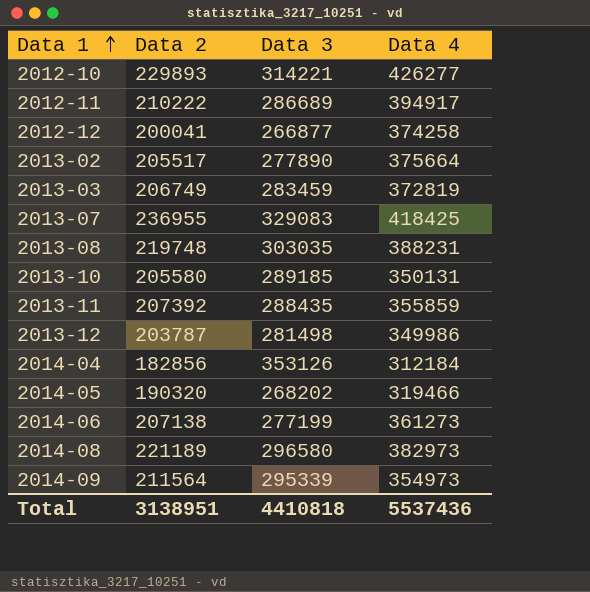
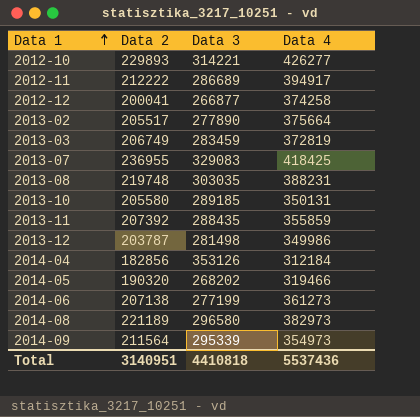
2012-11 | Data 2: 210222 -> 212222
Total | Data 2: 3138951 -> 3140951

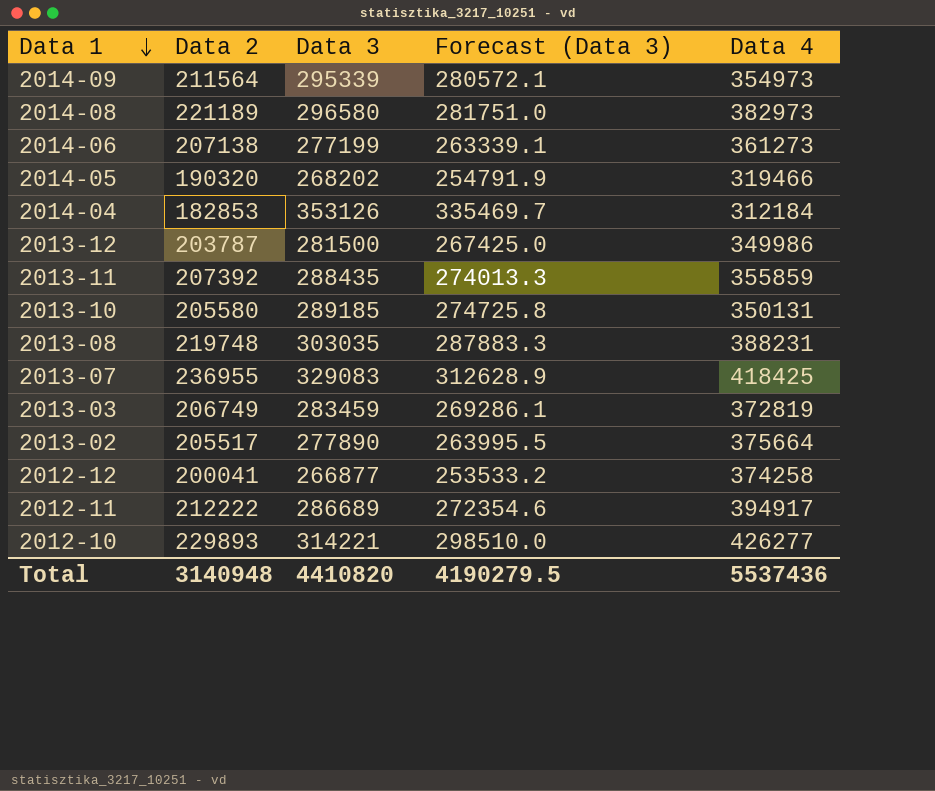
row order: Data 1 ascending -> Data 1 descending
column Forecast (Data 3) | formula: none -> [Data 3] * 0.95
2014-04 | Data 2: 182856 -> 182853
2013-12 | Data 3: 281498 -> 281500
Total | Data 2: 3140951 -> 3140948
Total | Data 3: 4410818 -> 4410820

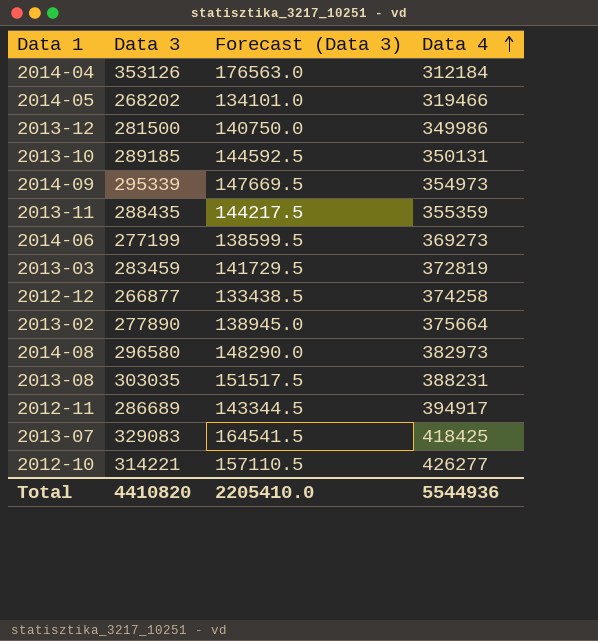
row order: Data 1 descending -> Data 4 ascending
column Data 2 | position: 2 -> none
column Forecast (Data 3) | formula: [Data 3] * 0.95 -> [Data 3] * 0.5
2013-11 | Data 4: 355859 -> 355359
2014-06 | Data 4: 361273 -> 369273
Total | Forecast (Data 3): 4190279.5 -> 2205410.0
Total | Data 4: 5537436 -> 5544936

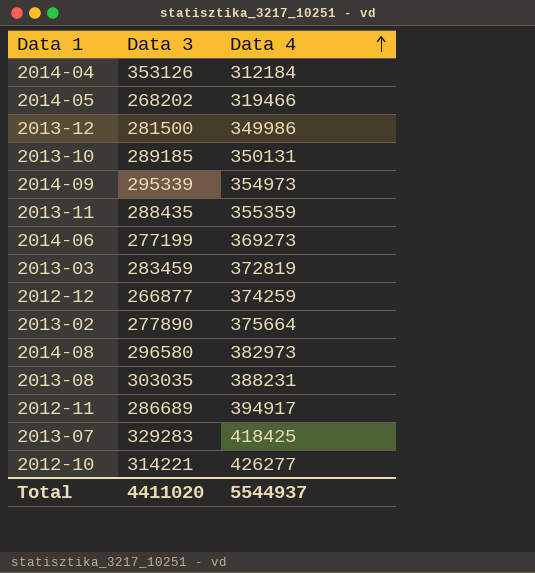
column Forecast (Data 3) | formula: [Data 3] * 0.5 -> none
2012-12 | Data 4: 374258 -> 374259
2013-07 | Data 3: 329083 -> 329283
Total | Data 3: 4410820 -> 4411020
Total | Data 4: 5544936 -> 5544937

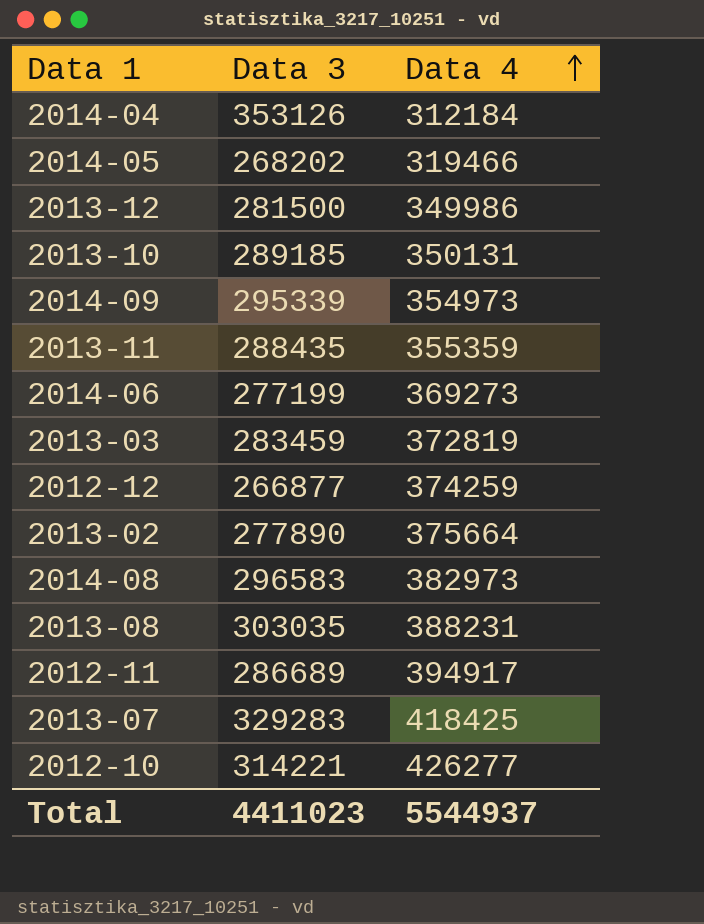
2014-08 | Data 3: 296580 -> 296583
Total | Data 3: 4411020 -> 4411023

